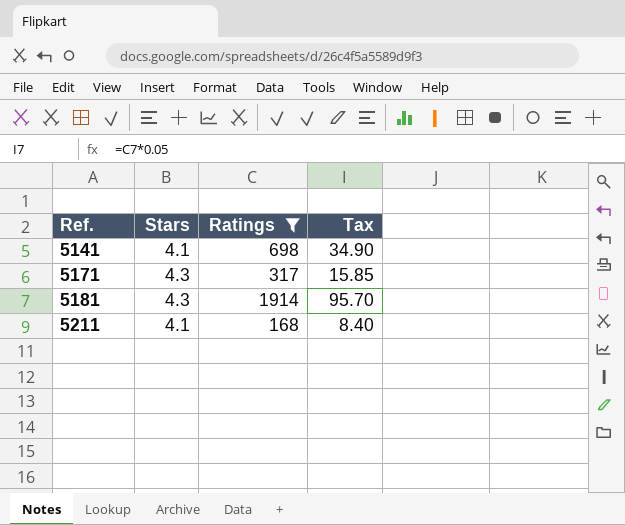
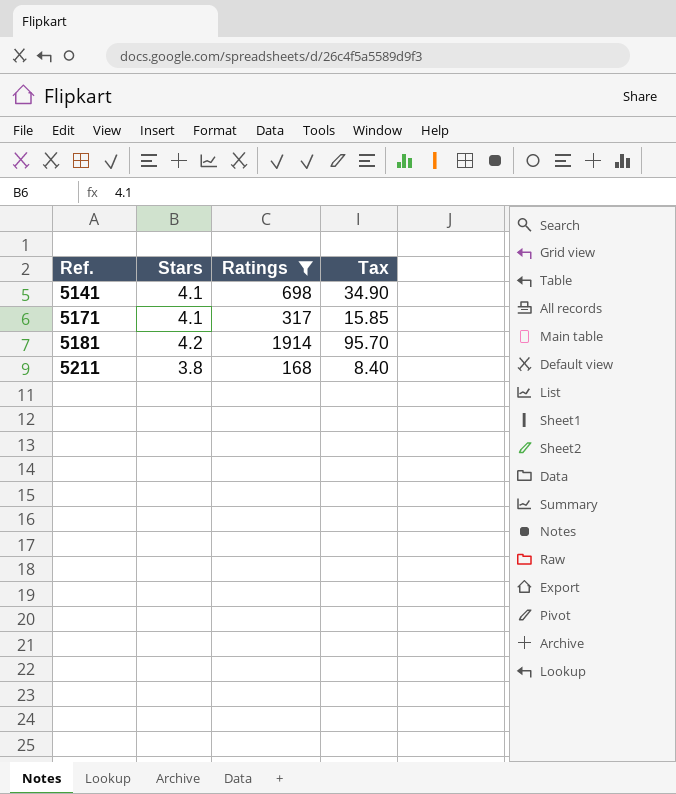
5171 | Stars: 4.3 -> 4.1
5181 | Stars: 4.3 -> 4.2
5211 | Stars: 4.1 -> 3.8

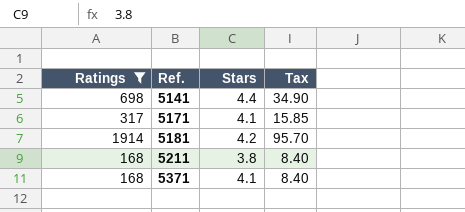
column Ratings | position: 3 -> 1
5141 | Stars: 4.1 -> 4.4
row 5371: none -> 168 | 4.1 | 8.40

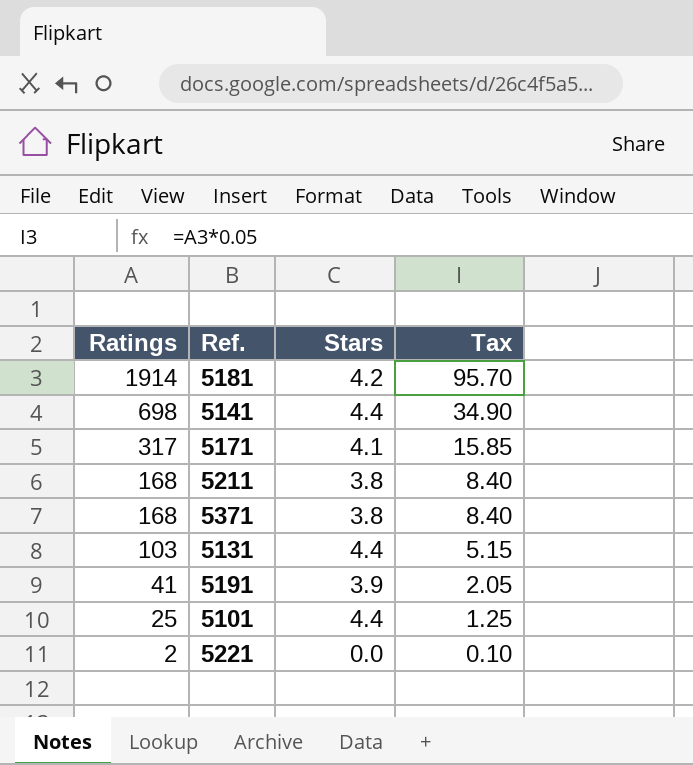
filter: Ratings >= 168 -> none
row order: Ref. ascending -> Ratings descending
5371 | Stars: 4.1 -> 3.8

